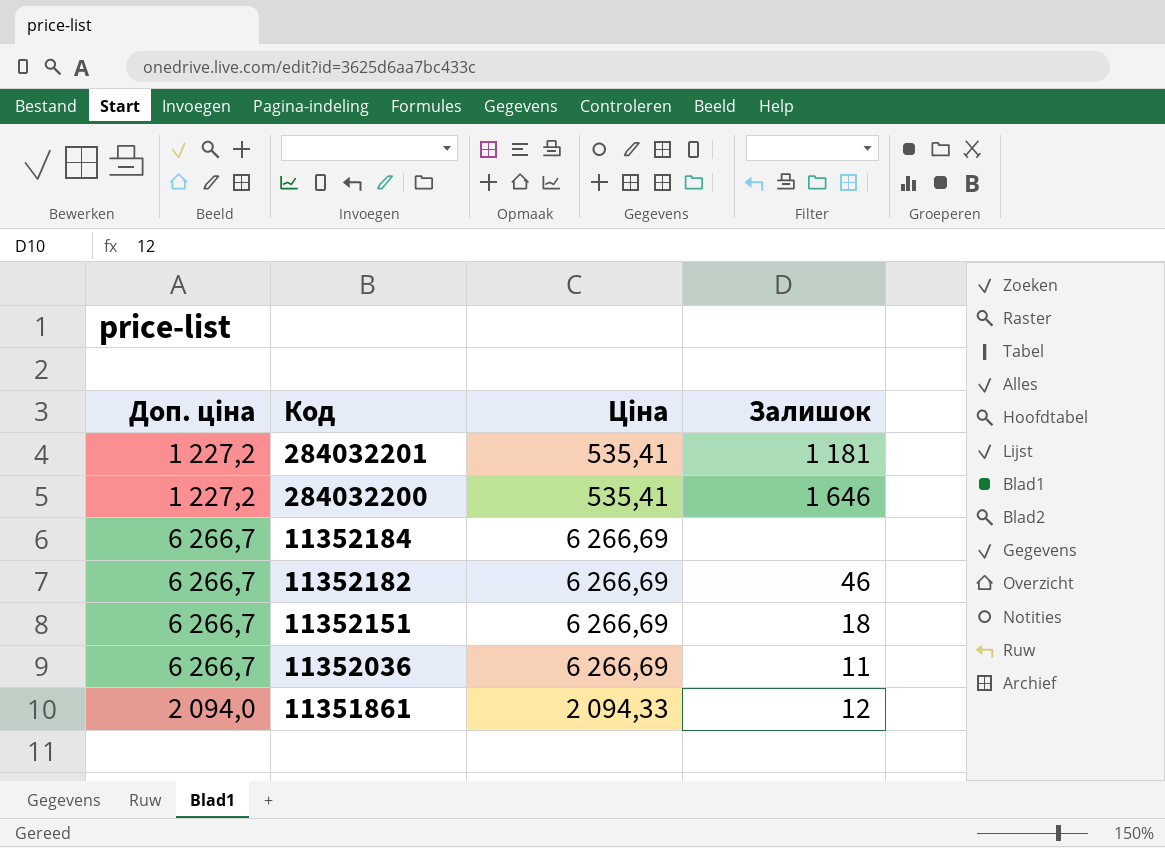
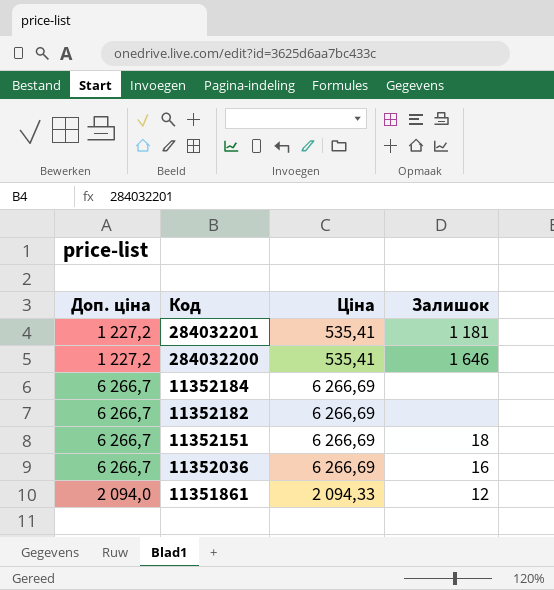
11352182 | Залишок: 46 -> none
11352036 | Залишок: 11 -> 16

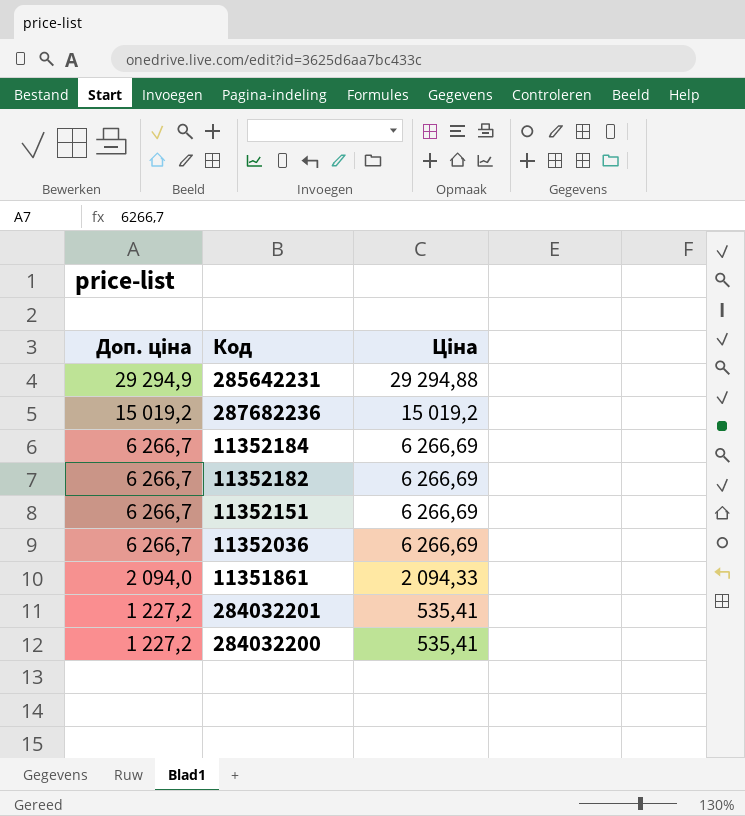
row order: Код descending -> Доп. ціна descending
column Залишок | position: 4 -> none
row 285642231: none -> 29 294,9 | 29 294,88
row 287682236: none -> 15 019,2 | 15 019,2

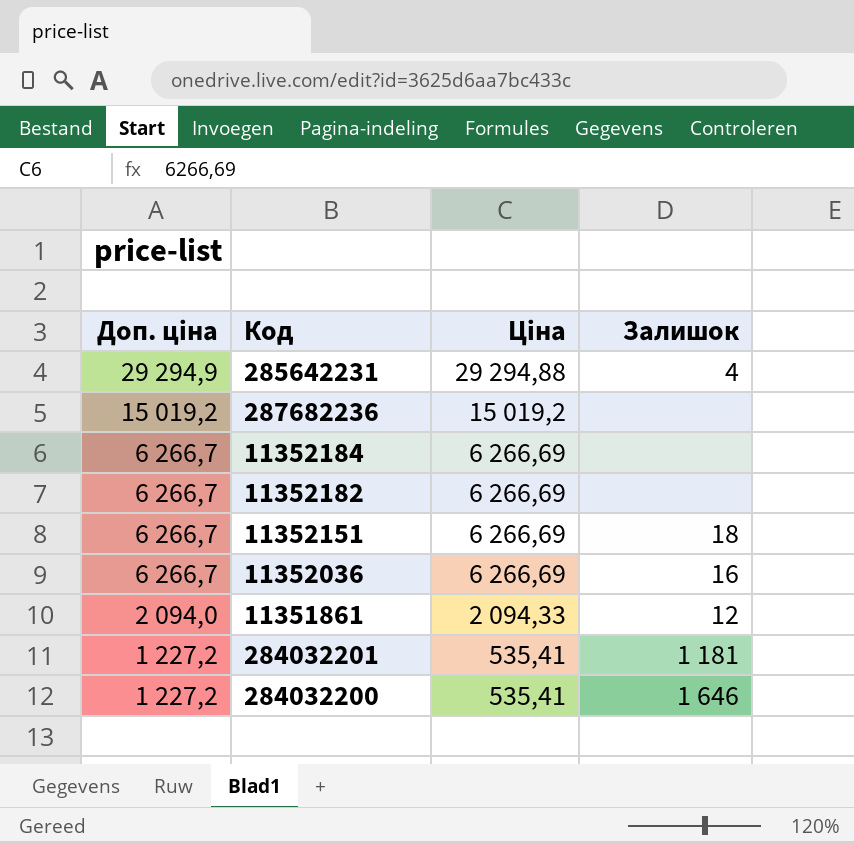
column Залишок | position: none -> 4

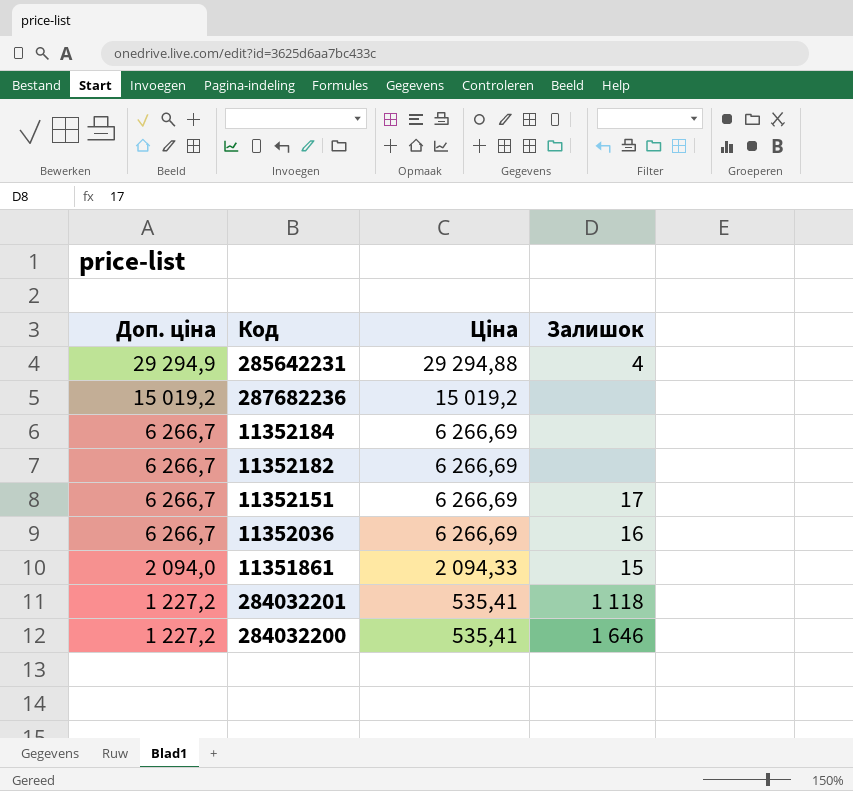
11352151 | Залишок: 18 -> 17
11351861 | Залишок: 12 -> 15
284032201 | Залишок: 1 181 -> 1 118

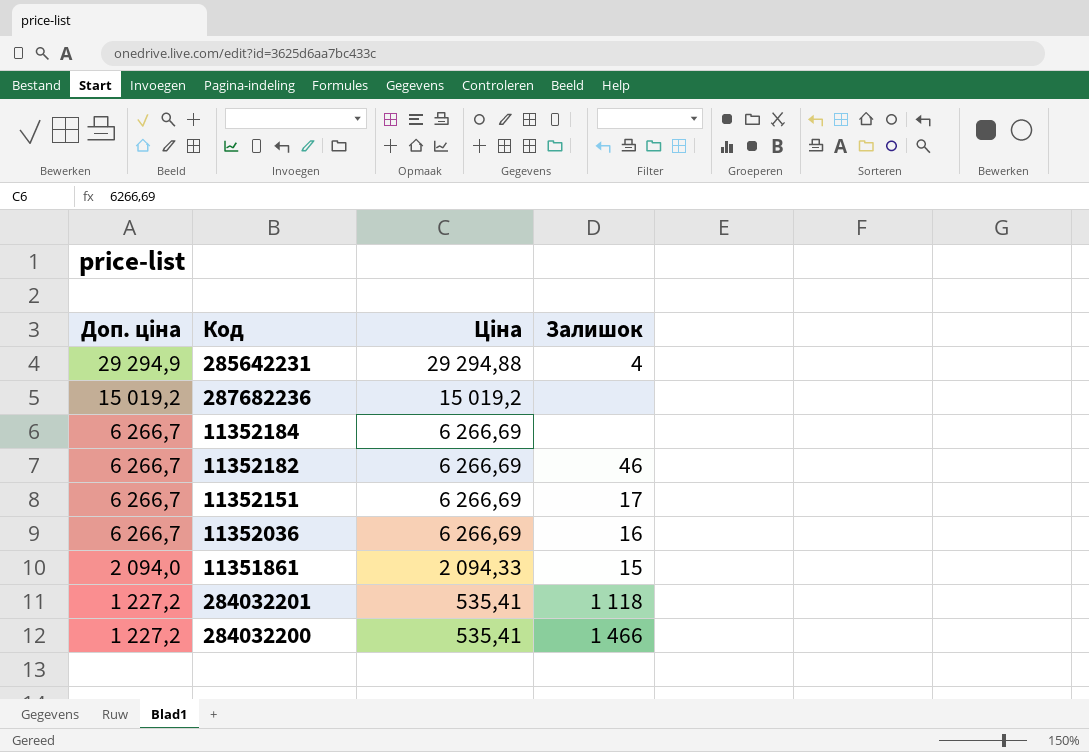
11352182 | Залишок: none -> 46
284032200 | Залишок: 1 646 -> 1 466

